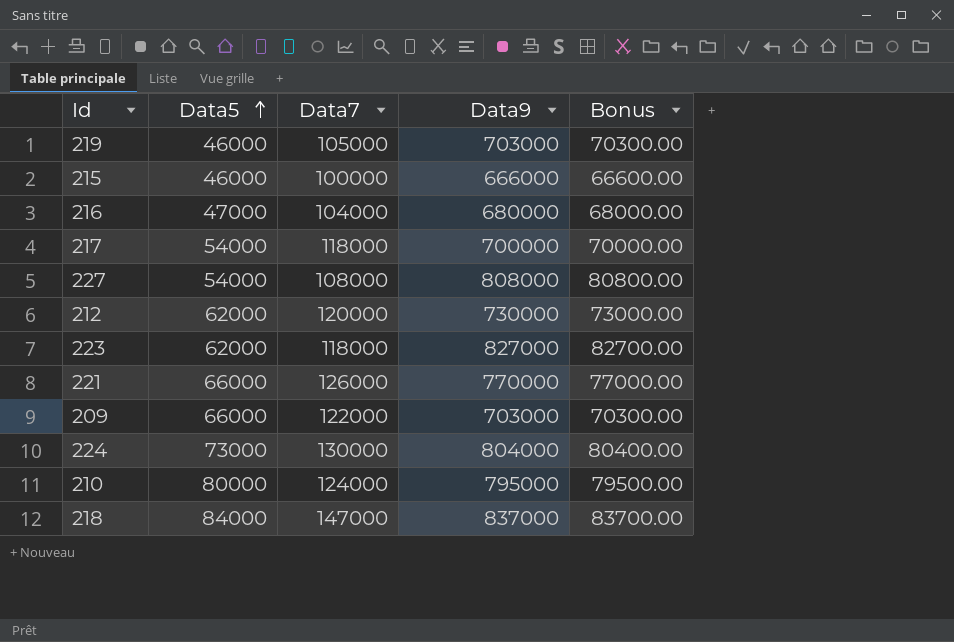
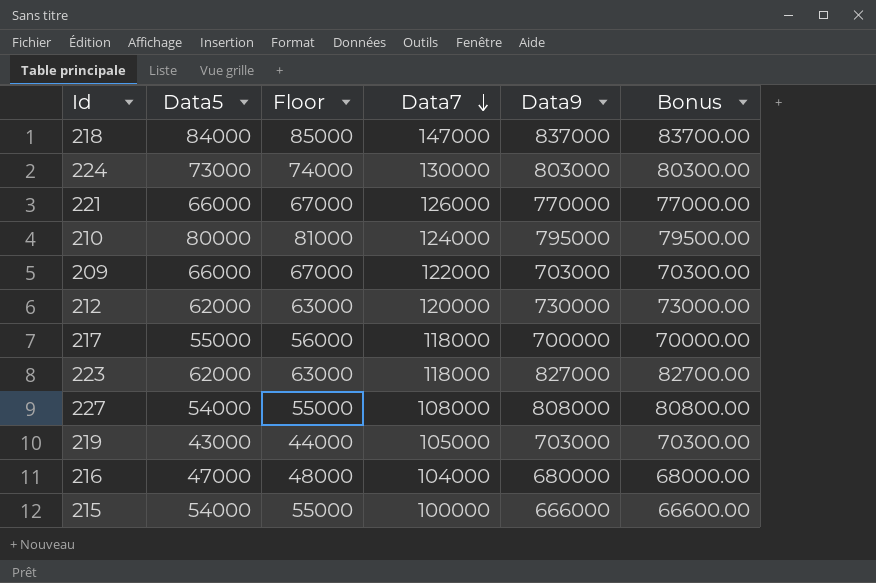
row order: Data5 ascending -> Data7 descending
column Floor | formula: none -> [Data5] + 1000
224 | Data9: 804000 -> 803000
224 | Bonus: 80400.00 -> 80300.00
217 | Data5: 54000 -> 55000
219 | Data5: 46000 -> 43000
215 | Data5: 46000 -> 54000

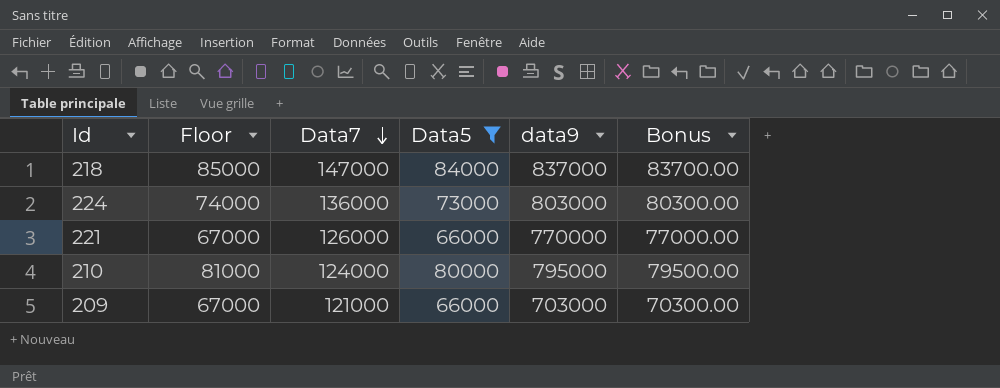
filter: none -> Data5 >= 66000
column Data5 | position: 2 -> 4
column name: Data9 -> data9
224 | Data7: 130000 -> 136000
209 | Data7: 122000 -> 121000

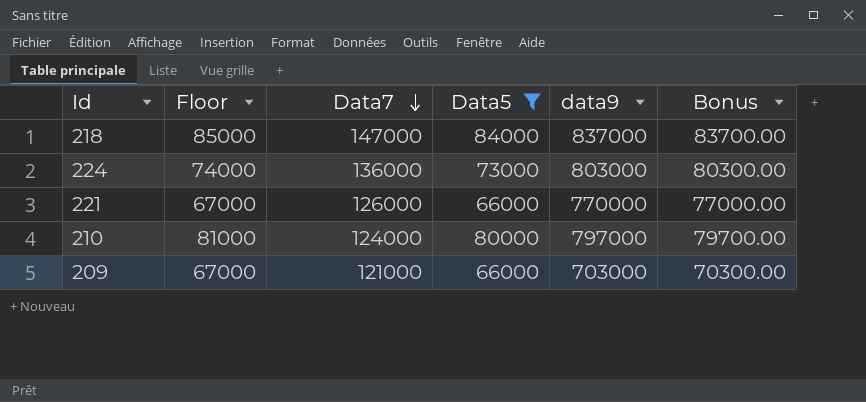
210 | data9: 795000 -> 797000
210 | Bonus: 79500.00 -> 79700.00

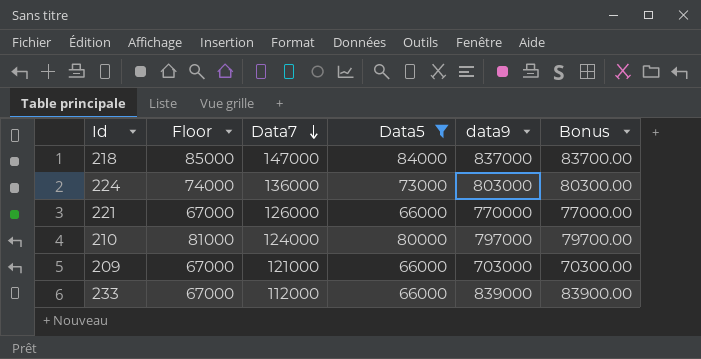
row 233: none -> 67000 | 112000 | 66000 | 839000 | 83900.00

